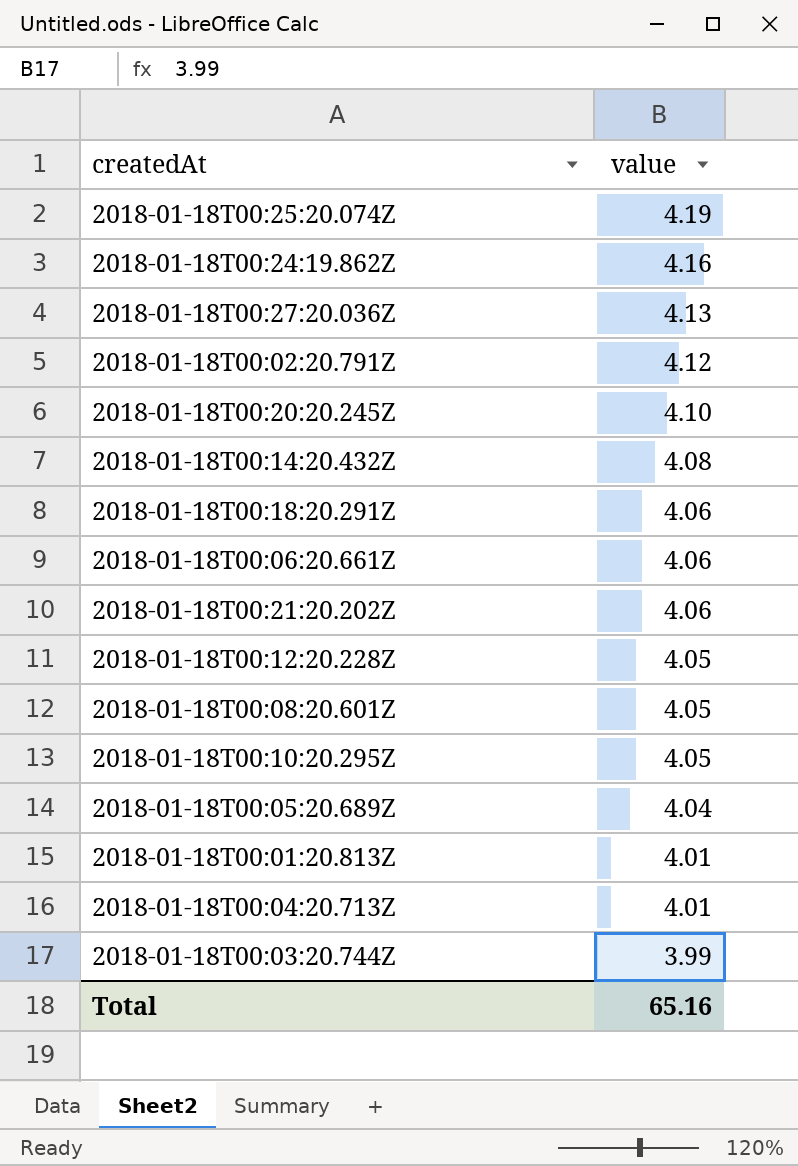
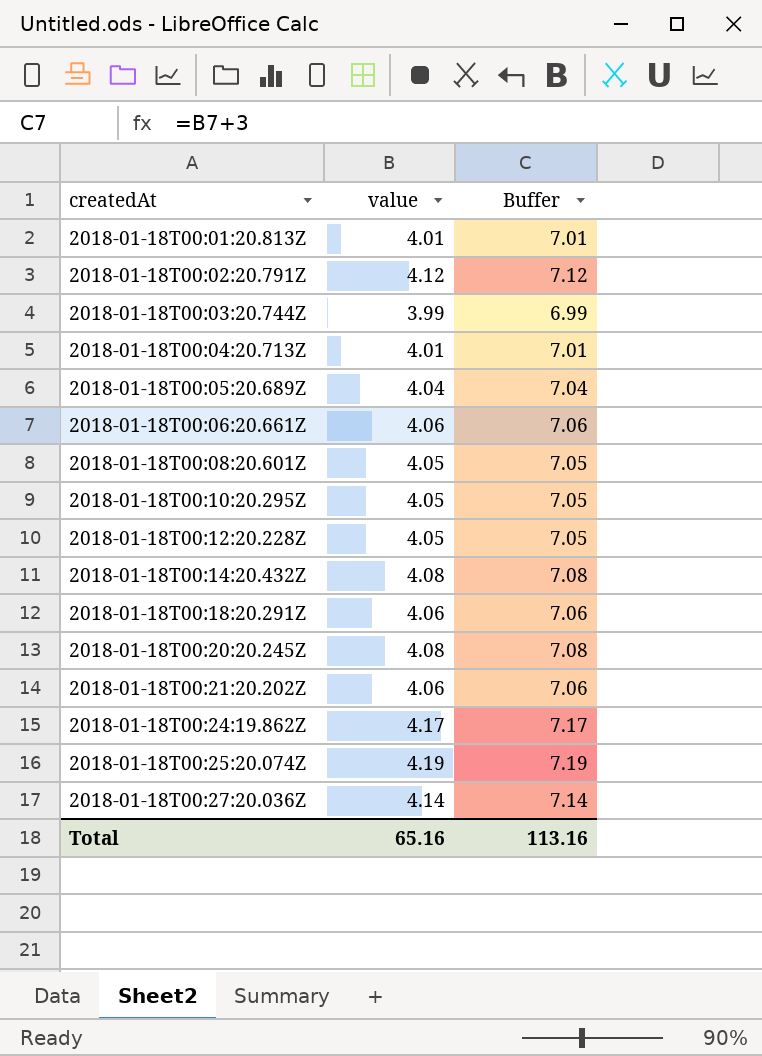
row order: value descending -> createdAt ascending
column Buffer | formula: none -> [value] + 3
2018-01-18T00:20:20.245Z | value: 4.10 -> 4.08
2018-01-18T00:24:19.862Z | value: 4.16 -> 4.17
2018-01-18T00:27:20.036Z | value: 4.13 -> 4.14

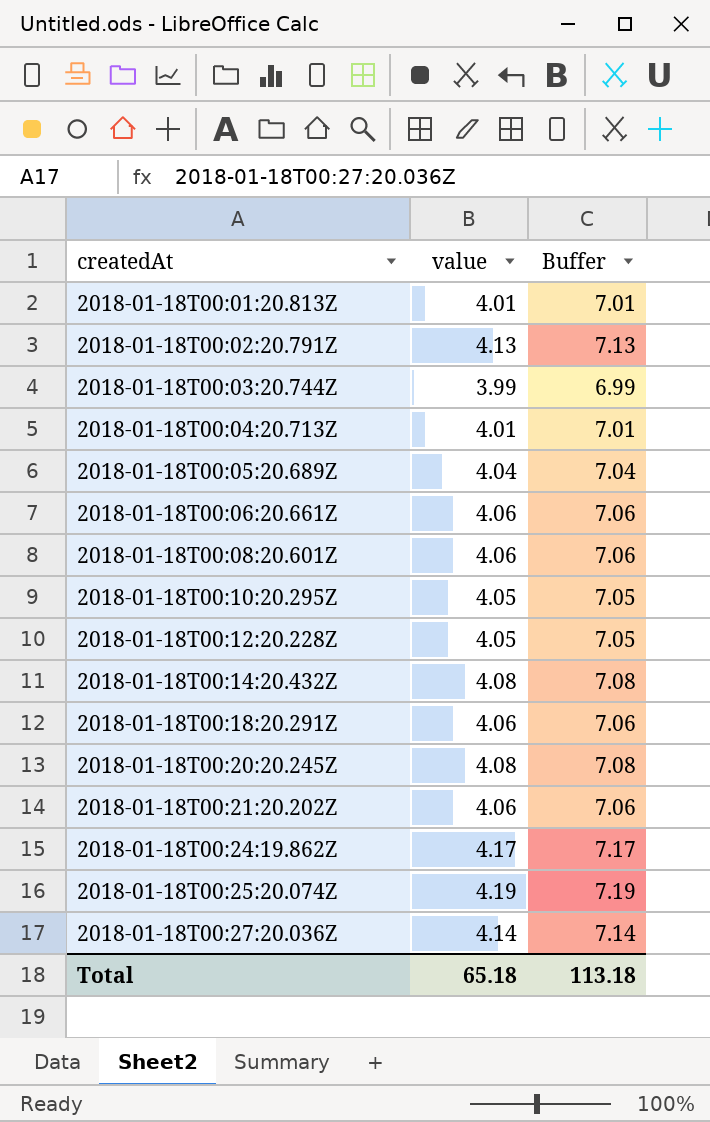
2018-01-18T00:02:20.791Z | value: 4.12 -> 4.13
2018-01-18T00:02:20.791Z | Buffer: 7.12 -> 7.13
2018-01-18T00:08:20.601Z | value: 4.05 -> 4.06
2018-01-18T00:08:20.601Z | Buffer: 7.05 -> 7.06
Total | value: 65.16 -> 65.18
Total | Buffer: 113.16 -> 113.18

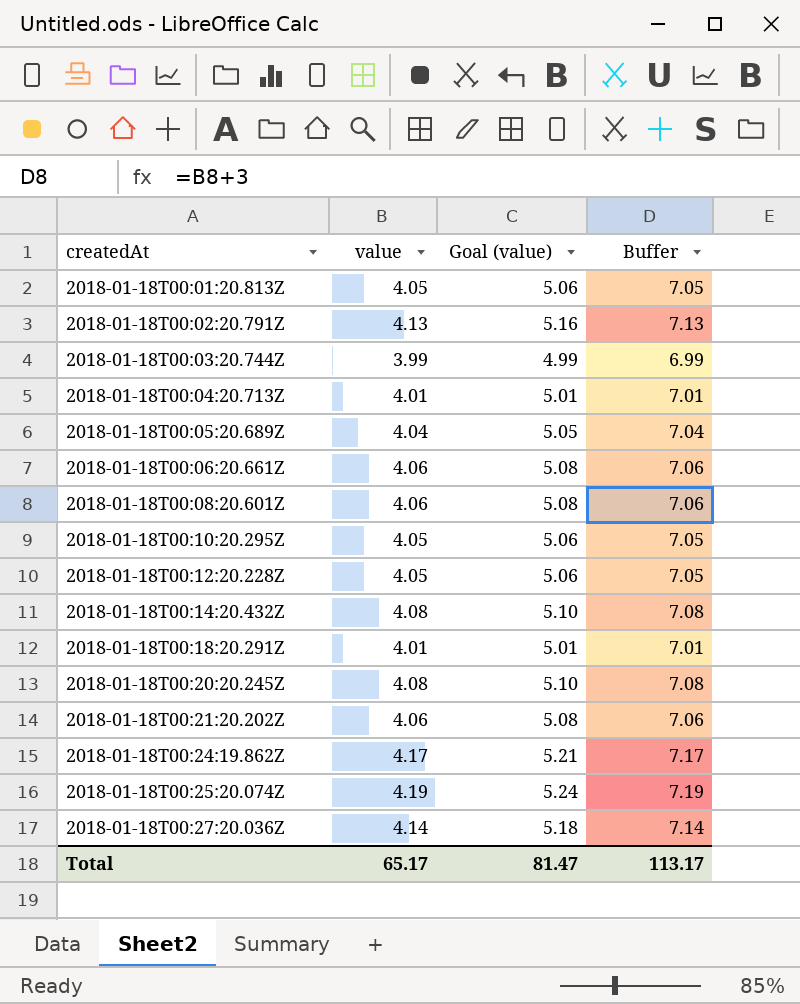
column Goal (value) | formula: none -> [value] * 1.25
2018-01-18T00:01:20.813Z | value: 4.01 -> 4.05
2018-01-18T00:01:20.813Z | Buffer: 7.01 -> 7.05
2018-01-18T00:18:20.291Z | value: 4.06 -> 4.01
2018-01-18T00:18:20.291Z | Buffer: 7.06 -> 7.01
Total | value: 65.18 -> 65.17
Total | Buffer: 113.18 -> 113.17

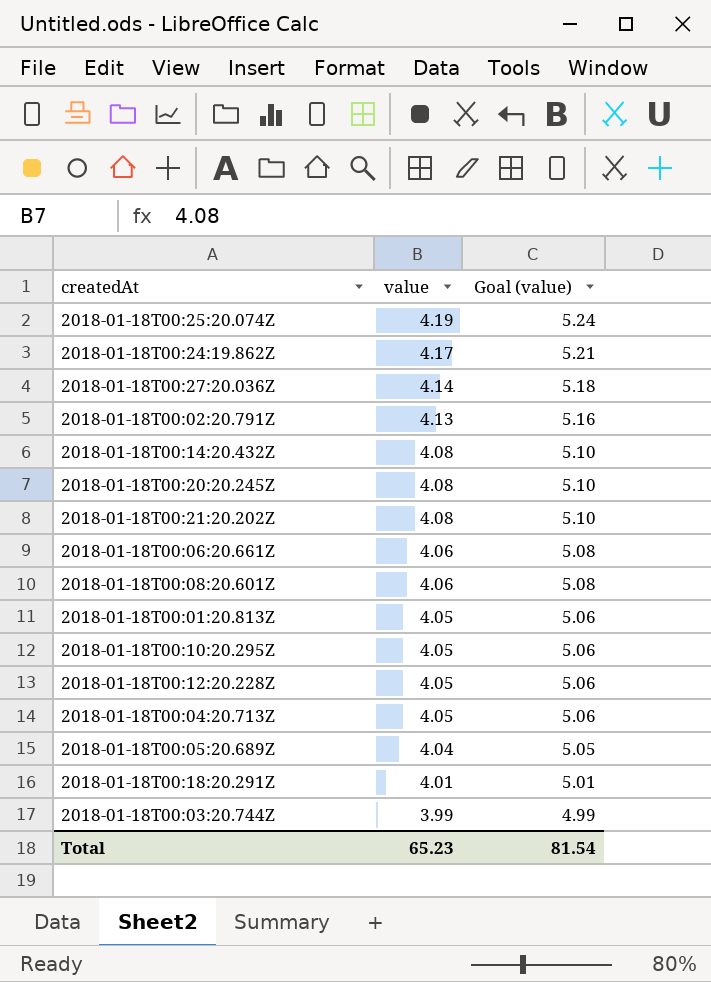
row order: createdAt ascending -> value descending
column Buffer | formula: [value] + 3 -> none
2018-01-18T00:21:20.202Z | value: 4.06 -> 4.08
2018-01-18T00:21:20.202Z | Goal (value): 5.08 -> 5.10
2018-01-18T00:04:20.713Z | value: 4.01 -> 4.05
2018-01-18T00:04:20.713Z | Goal (value): 5.01 -> 5.06
Total | value: 65.17 -> 65.23
Total | Goal (value): 81.47 -> 81.54

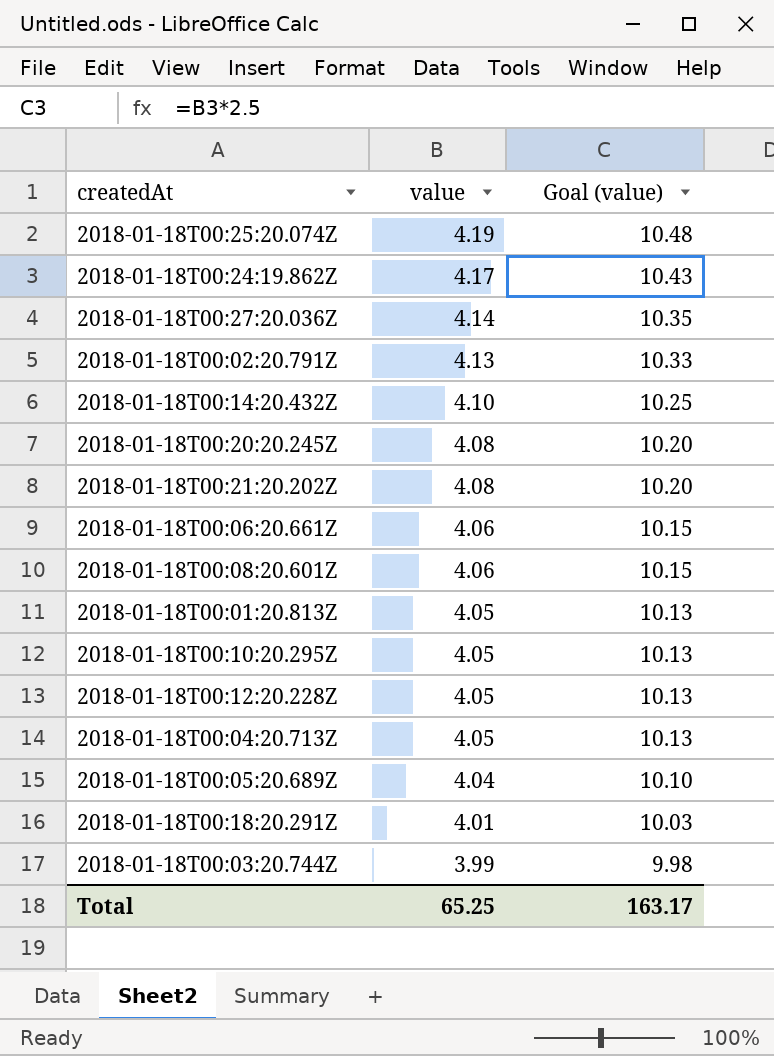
column Goal (value) | formula: [value] * 1.25 -> [value] * 2.5
2018-01-18T00:14:20.432Z | value: 4.08 -> 4.10
Total | value: 65.23 -> 65.25
Total | Goal (value): 81.54 -> 163.17

